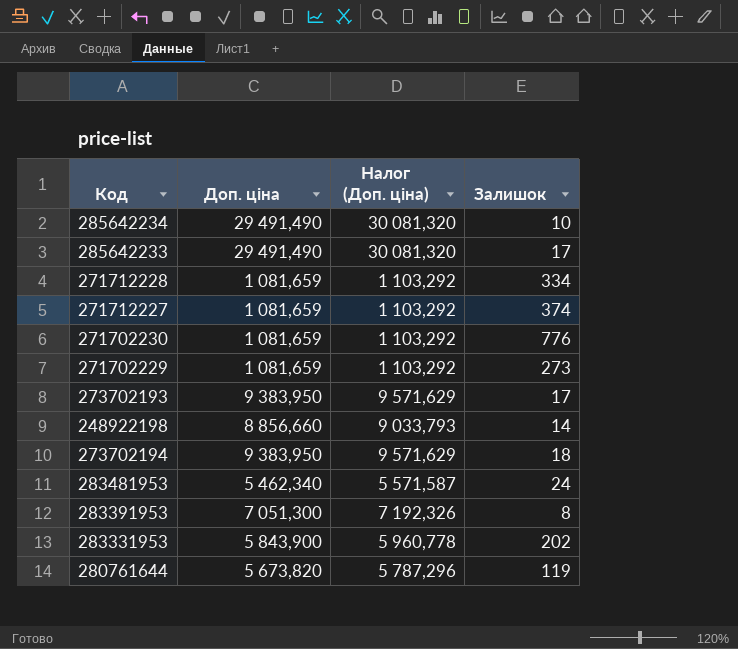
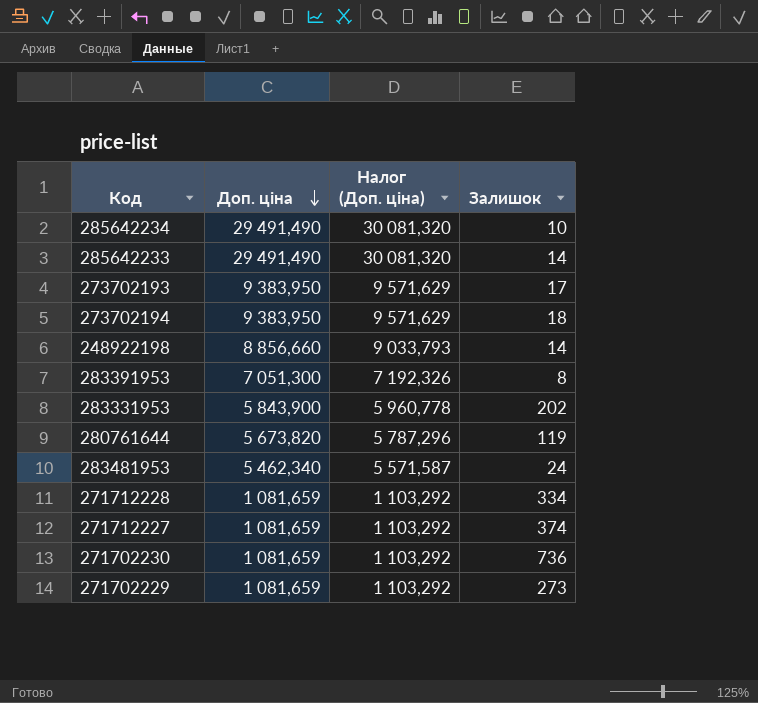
row order: none -> Доп. ціна descending
285642233 | Залишок: 17 -> 14
271702230 | Залишок: 776 -> 736

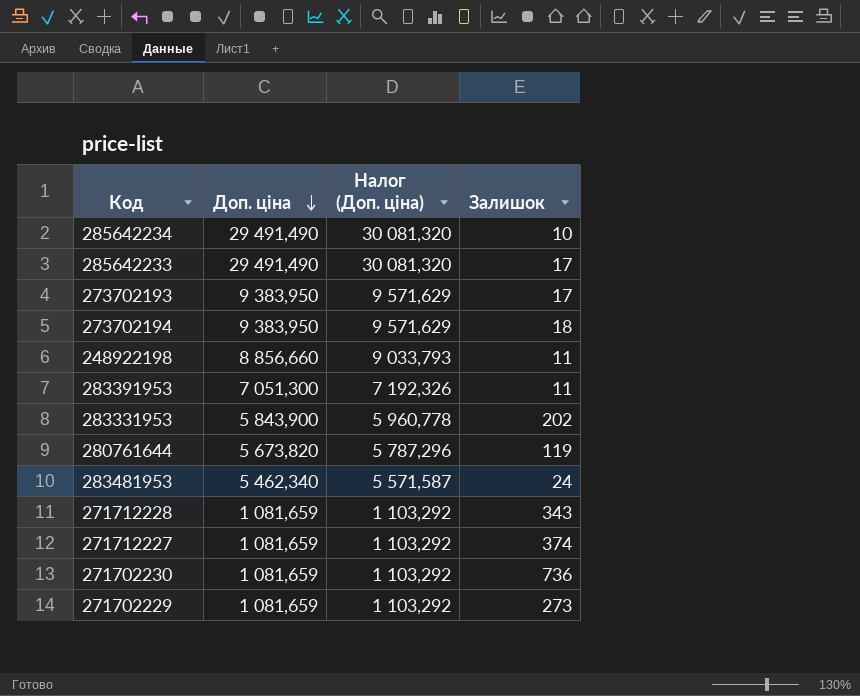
285642233 | Залишок: 14 -> 17
248922198 | Залишок: 14 -> 11
283391953 | Залишок: 8 -> 11
271712228 | Залишок: 334 -> 343

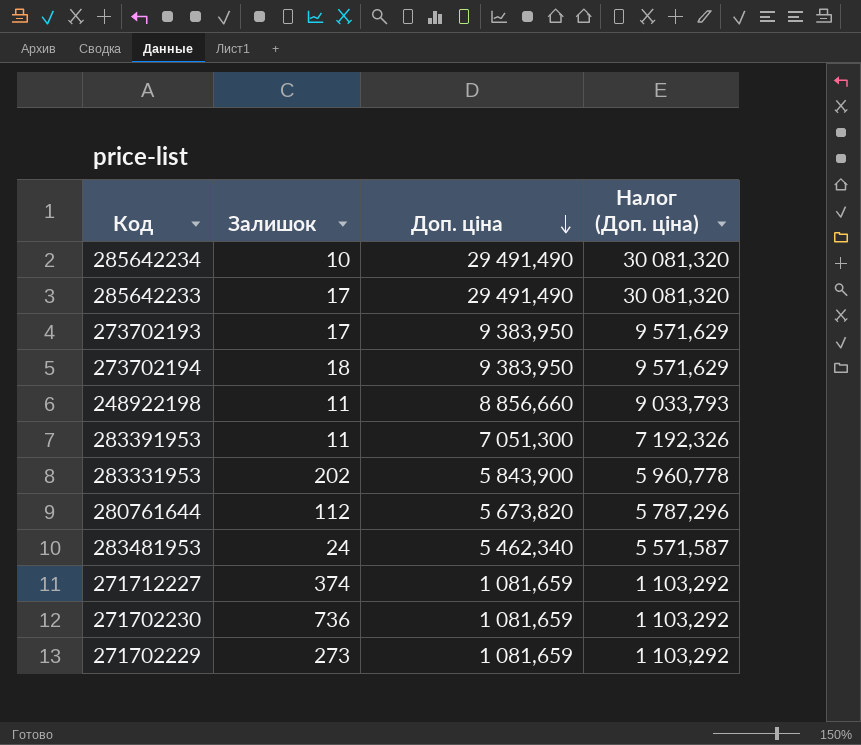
column Залишок | position: 4 -> 2
row 271712228: 1 081,659 | 1 103,292 | 343 -> none
280761644 | Залишок: 119 -> 112

